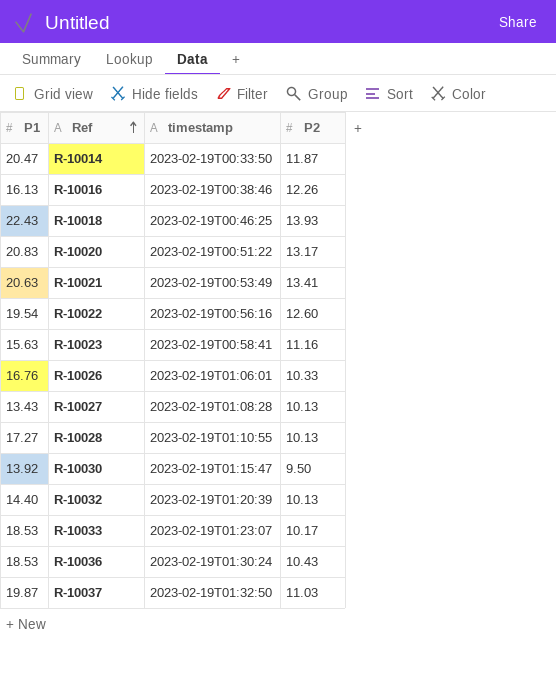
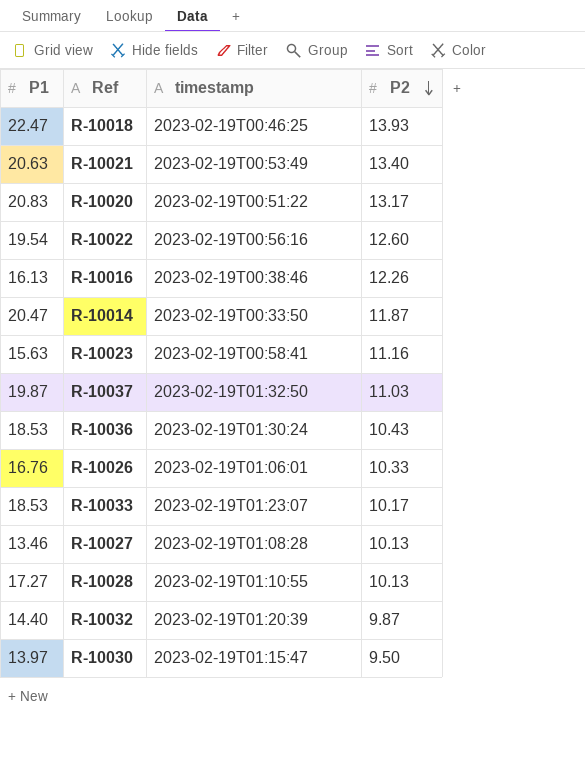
row order: Ref ascending -> P2 descending
R-10018 | P1: 22.43 -> 22.47
R-10021 | P2: 13.41 -> 13.40
R-10027 | P1: 13.43 -> 13.46
R-10032 | P2: 10.13 -> 9.87
R-10030 | P1: 13.92 -> 13.97

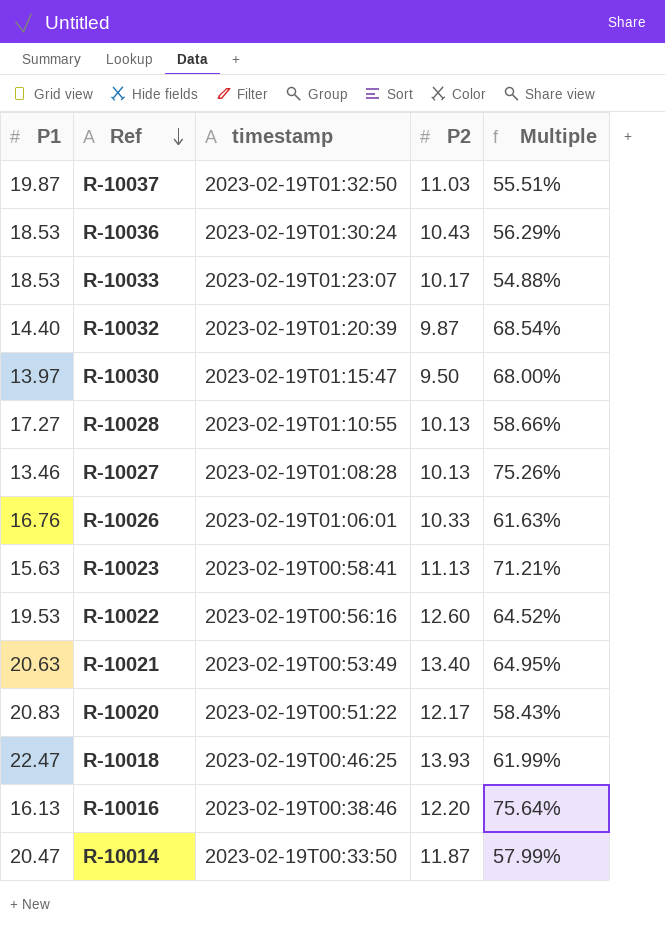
row order: P2 descending -> Ref descending
column Multiple | formula: none -> [P2] / [P1]
R-10023 | P2: 11.16 -> 11.13
R-10022 | P1: 19.54 -> 19.53
R-10020 | P2: 13.17 -> 12.17
R-10016 | P2: 12.26 -> 12.20

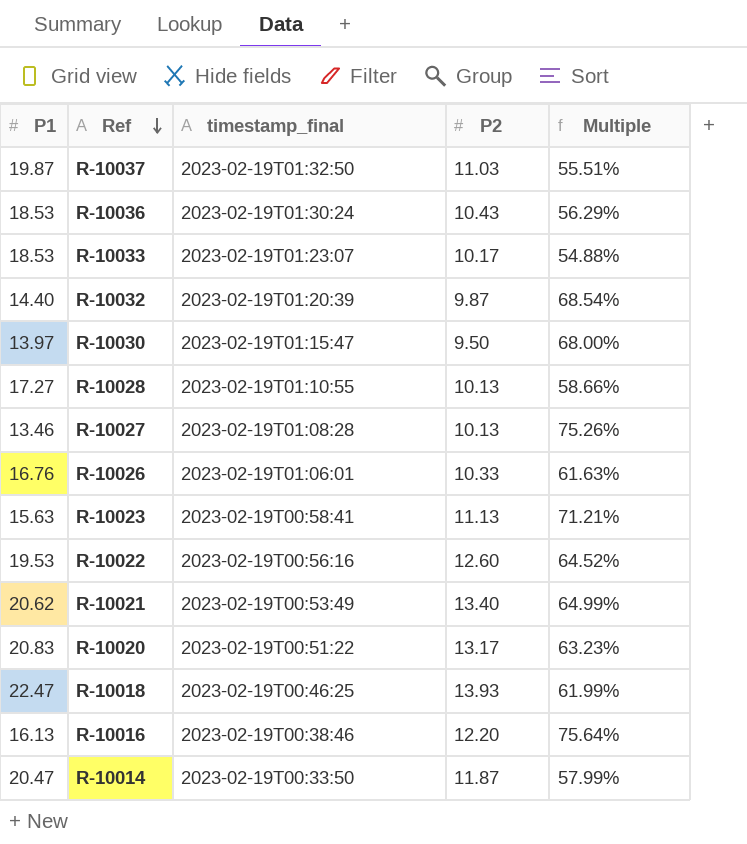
column name: timestamp -> timestamp_final
R-10021 | P1: 20.63 -> 20.62
R-10021 | Multiple: 64.95% -> 64.99%
R-10020 | P2: 12.17 -> 13.17
R-10020 | Multiple: 58.43% -> 63.23%

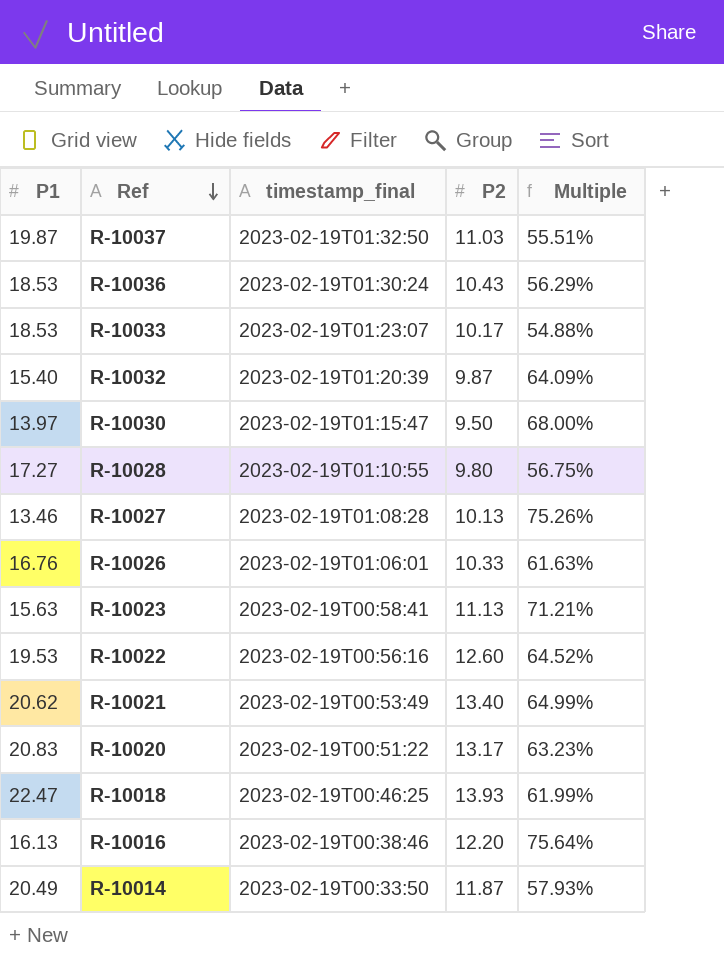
R-10032 | P1: 14.40 -> 15.40
R-10032 | Multiple: 68.54% -> 64.09%
R-10028 | P2: 10.13 -> 9.80
R-10028 | Multiple: 58.66% -> 56.75%
R-10014 | P1: 20.47 -> 20.49
R-10014 | Multiple: 57.99% -> 57.93%

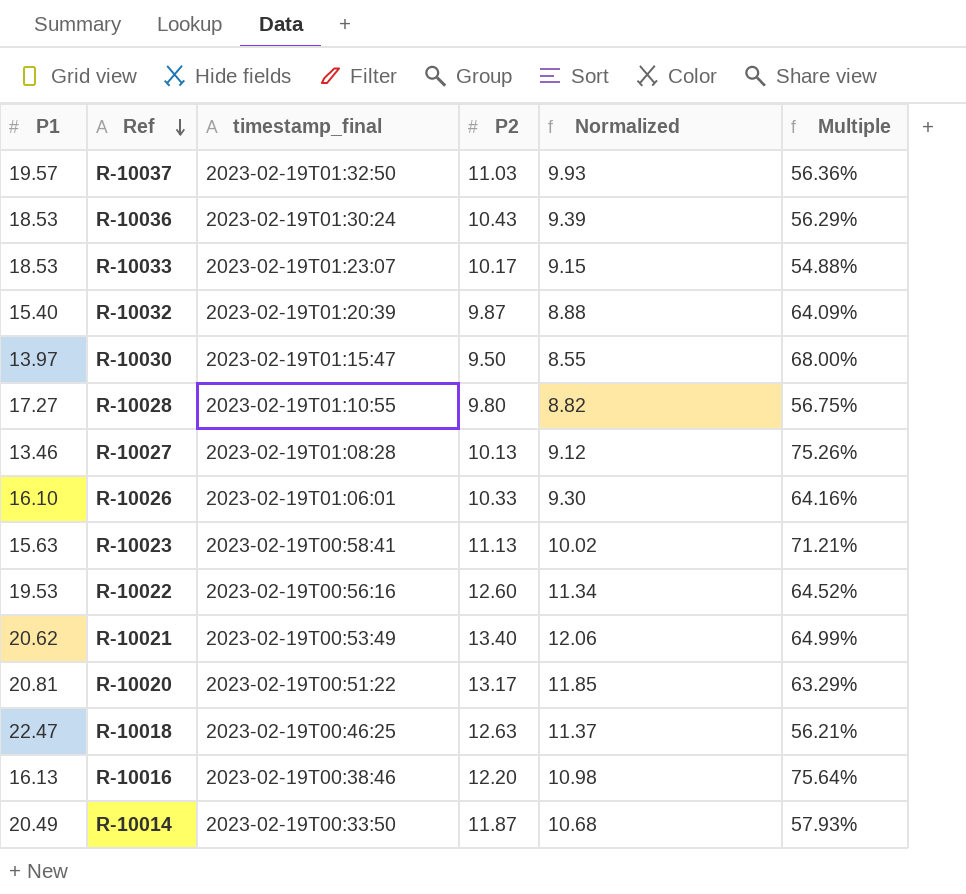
column Normalized | formula: none -> [P2] * 0.9
R-10037 | P1: 19.87 -> 19.57
R-10037 | Multiple: 55.51% -> 56.36%
R-10026 | P1: 16.76 -> 16.10
R-10026 | Multiple: 61.63% -> 64.16%
R-10020 | P1: 20.83 -> 20.81
R-10020 | Multiple: 63.23% -> 63.29%
R-10018 | P2: 13.93 -> 12.63
R-10018 | Multiple: 61.99% -> 56.21%

